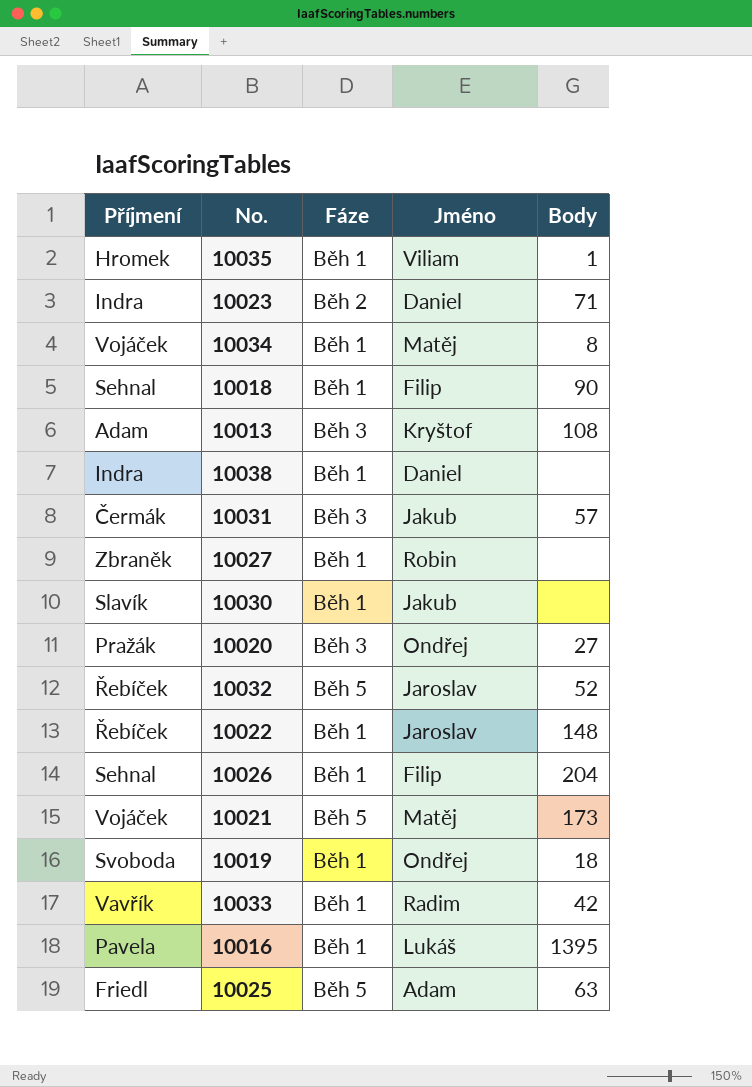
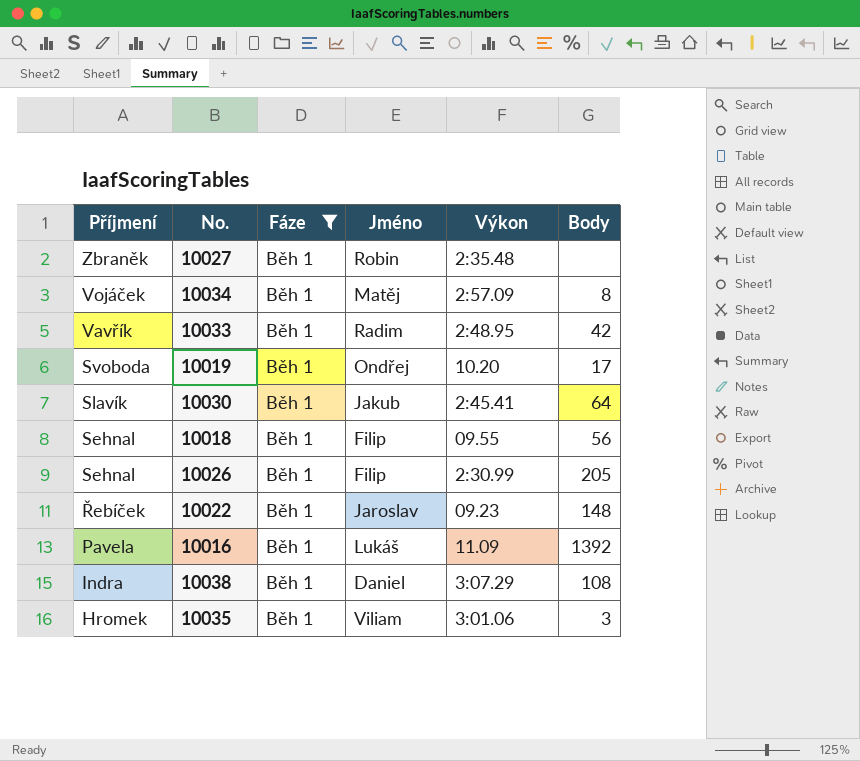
filter: none -> Fáze = Běh 1
row order: none -> Příjmení descending
column Výkon | position: none -> 5
10019 | Body: 18 -> 17
10030 | Body: none -> 64
10018 | Body: 90 -> 56
10026 | Body: 204 -> 205
10016 | Body: 1395 -> 1392
10038 | Body: none -> 108
10035 | Body: 1 -> 3

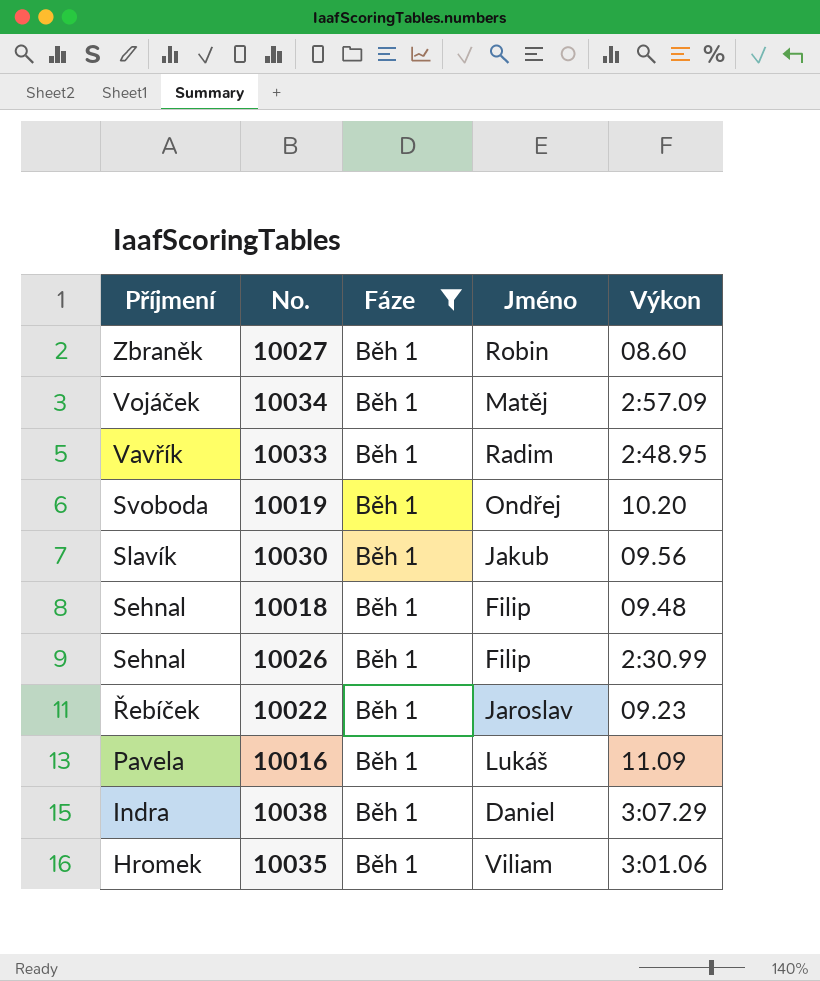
column Body | position: 6 -> none
10027 | Výkon: 2:35.48 -> 08.60
10030 | Výkon: 2:45.41 -> 09.56
10018 | Výkon: 09.55 -> 09.48

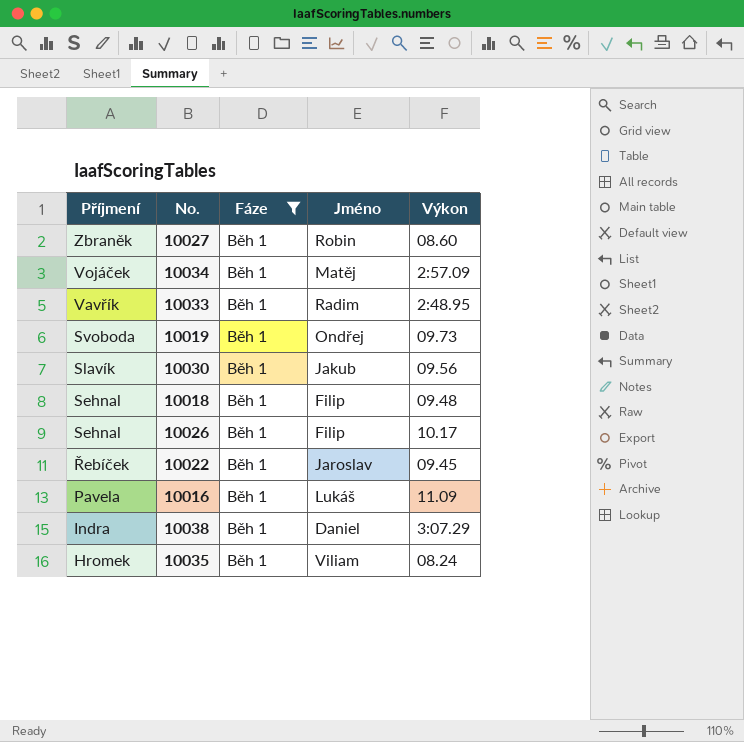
10019 | Výkon: 10.20 -> 09.73
10026 | Výkon: 2:30.99 -> 10.17
10022 | Výkon: 09.23 -> 09.45
10035 | Výkon: 3:01.06 -> 08.24

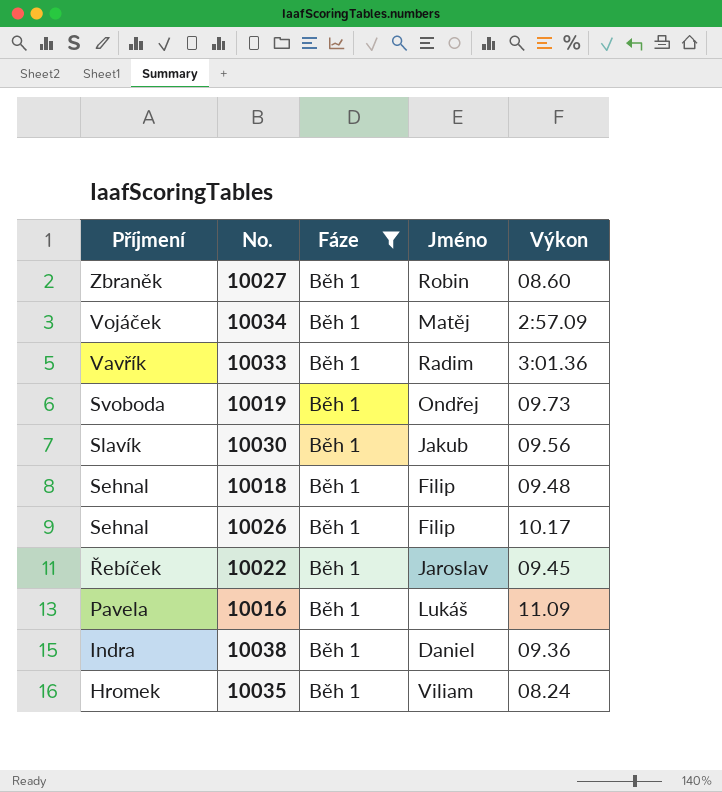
10033 | Výkon: 2:48.95 -> 3:01.36
10038 | Výkon: 3:07.29 -> 09.36

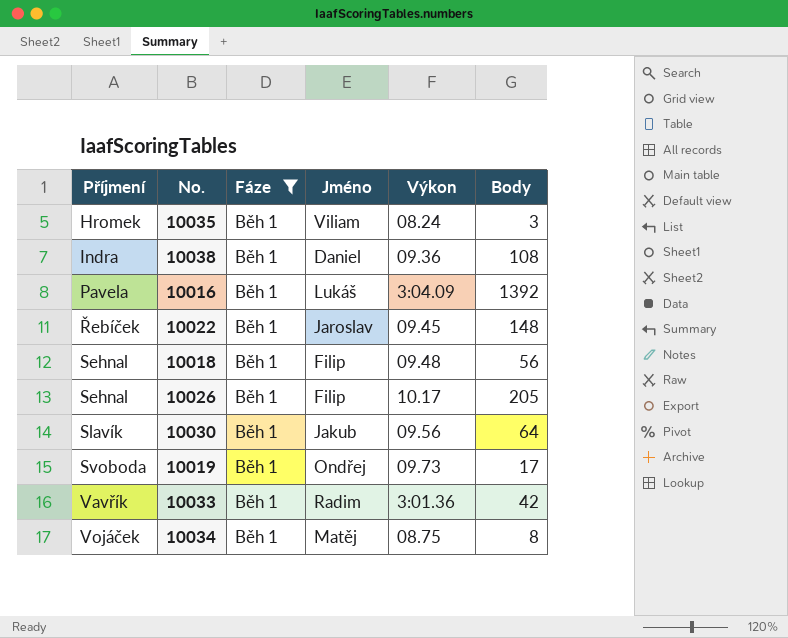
row order: Příjmení descending -> Příjmení ascending
column Body | position: none -> 6
row 10027: Zbraněk | Běh 1 | Robin | 08.60 -> none
10016 | Výkon: 11.09 -> 3:04.09
10034 | Výkon: 2:57.09 -> 08.75

